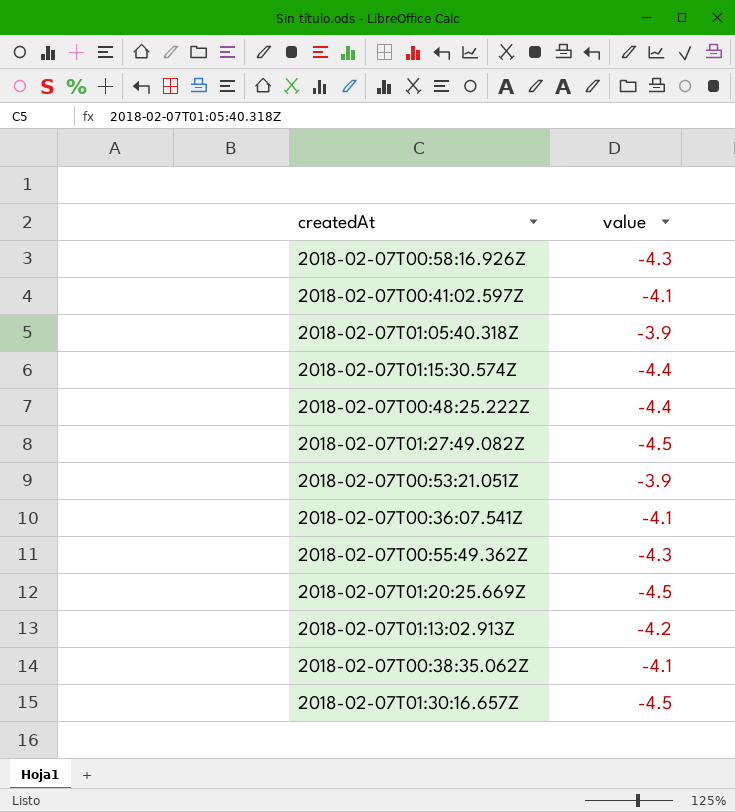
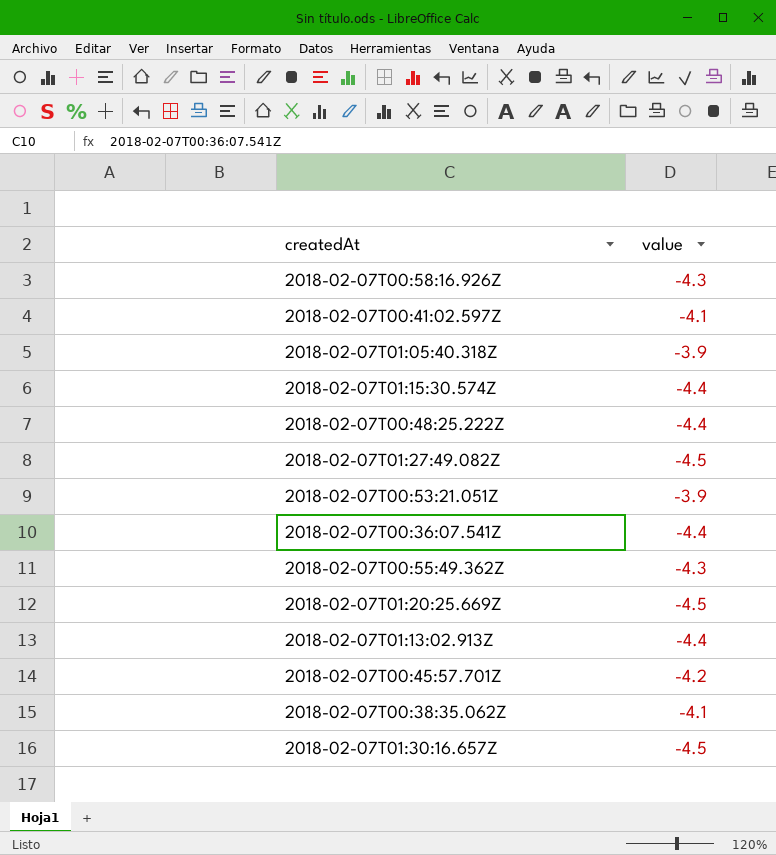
2018-02-07T00:36:07.541Z | value: -4.1 -> -4.4
2018-02-07T01:13:02.913Z | value: -4.2 -> -4.4
row 2018-02-07T00:45:57.701Z: none -> -4.2

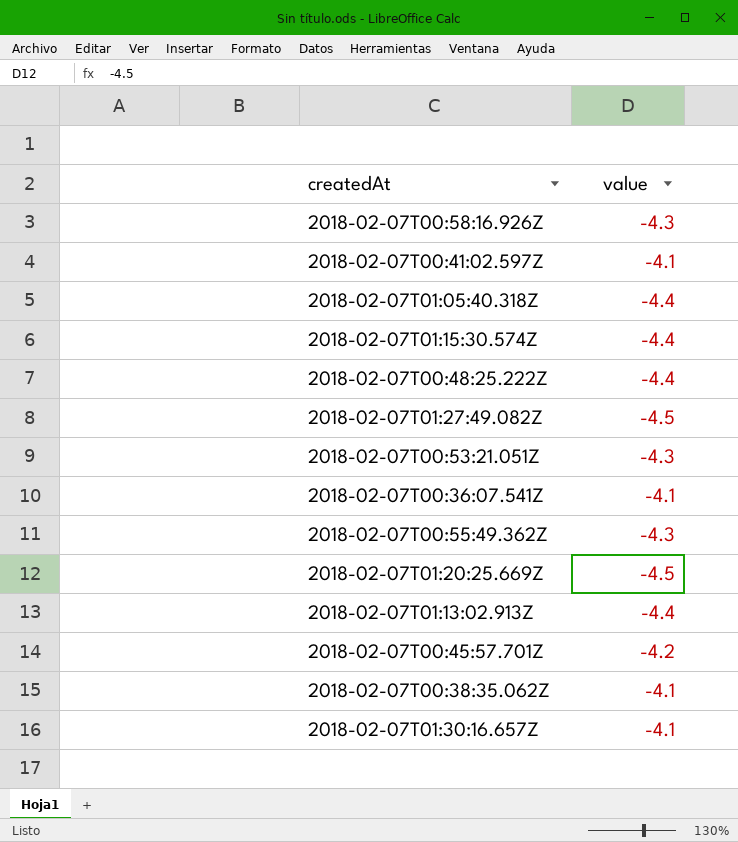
2018-02-07T01:05:40.318Z | value: -3.9 -> -4.4
2018-02-07T00:53:21.051Z | value: -3.9 -> -4.3
2018-02-07T00:36:07.541Z | value: -4.4 -> -4.1
2018-02-07T01:30:16.657Z | value: -4.5 -> -4.1

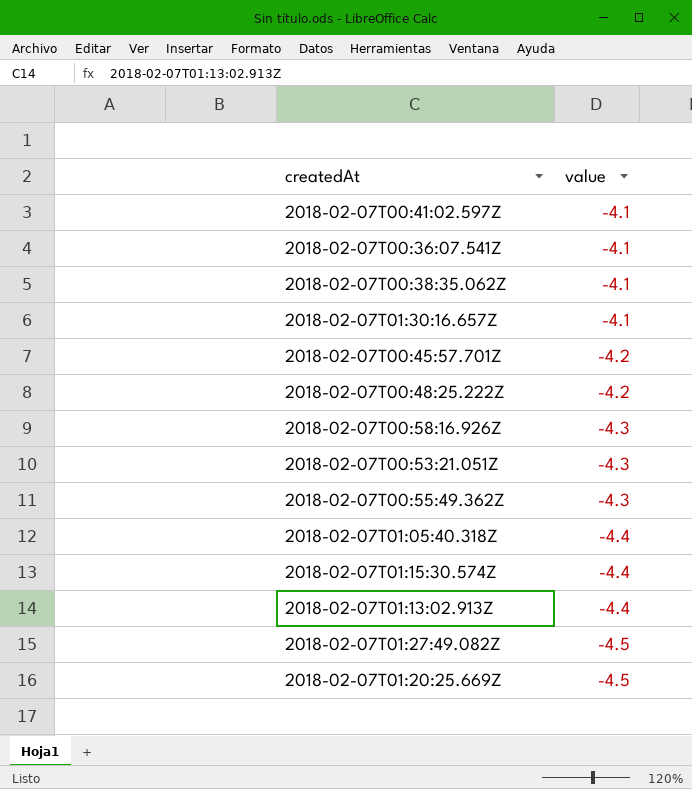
row order: none -> value descending
2018-02-07T00:48:25.222Z | value: -4.4 -> -4.2

